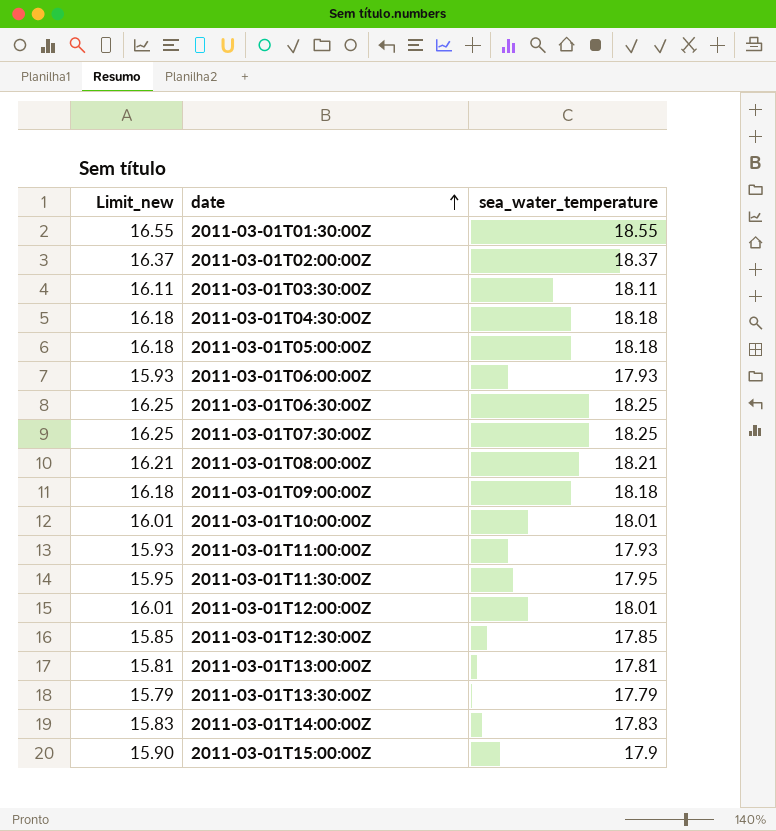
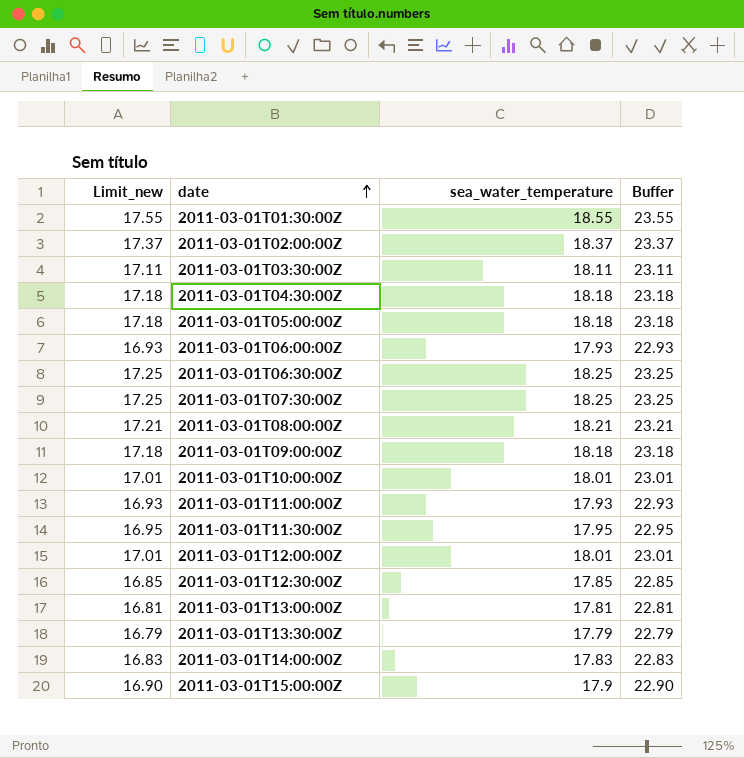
column Limit_new | formula: [sea_water_temperature] - 2 -> [sea_water_temperature] - 1
column Buffer | formula: none -> [sea_water_temperature] + 5

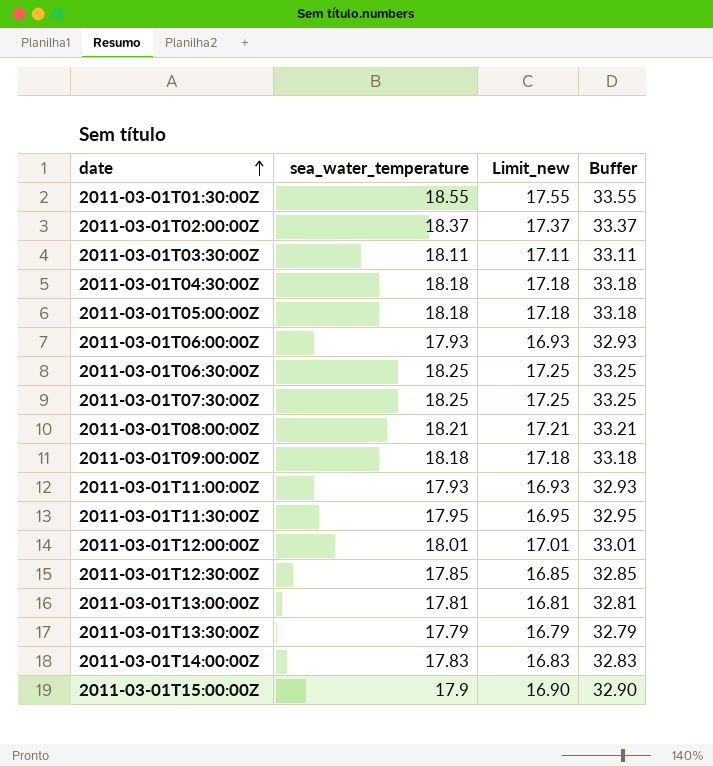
column Limit_new | position: 1 -> 3
column Buffer | formula: [sea_water_temperature] + 5 -> [sea_water_temperature] + 15
row 2011-03-01T10:00:00Z: 17.01 | 18.01 | 23.01 -> none

